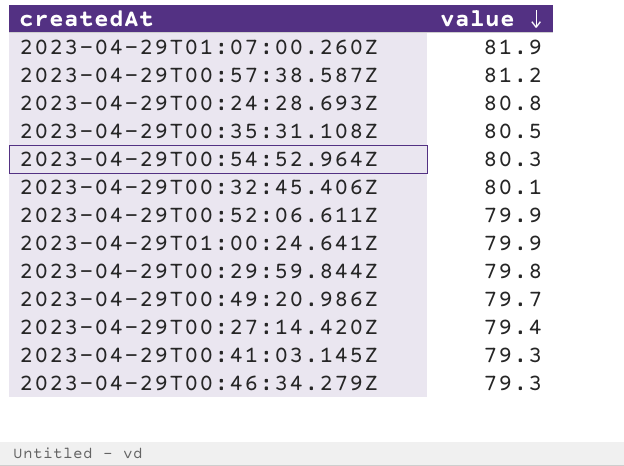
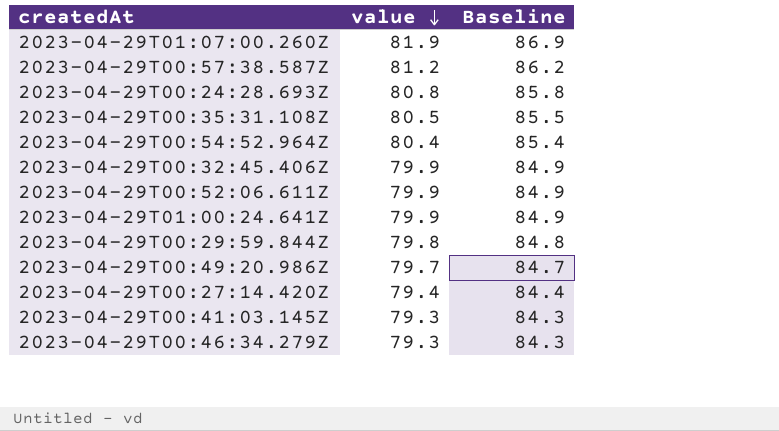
column Baseline | formula: none -> [value] + 5
2023-04-29T00:54:52.964Z | value: 80.3 -> 80.4
2023-04-29T00:32:45.406Z | value: 80.1 -> 79.9

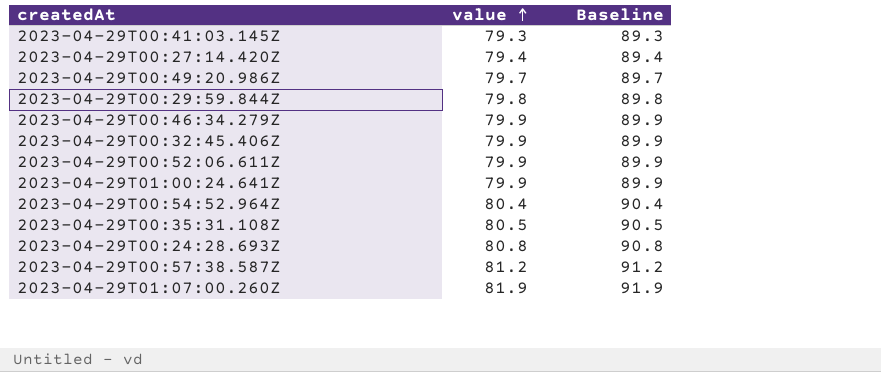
row order: value descending -> value ascending
column Baseline | formula: [value] + 5 -> [value] + 10
2023-04-29T00:46:34.279Z | value: 79.3 -> 79.9

